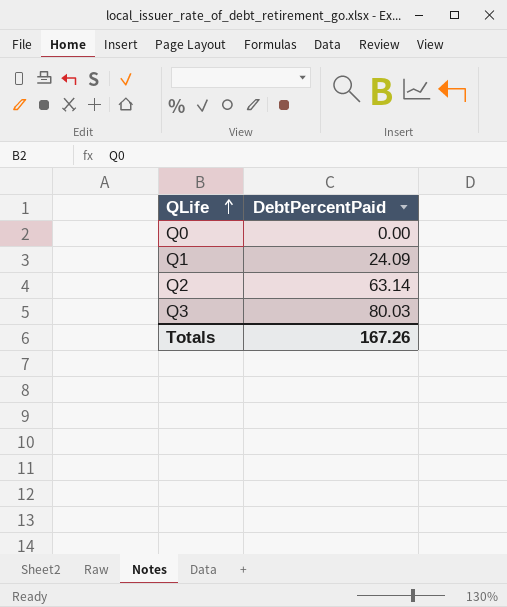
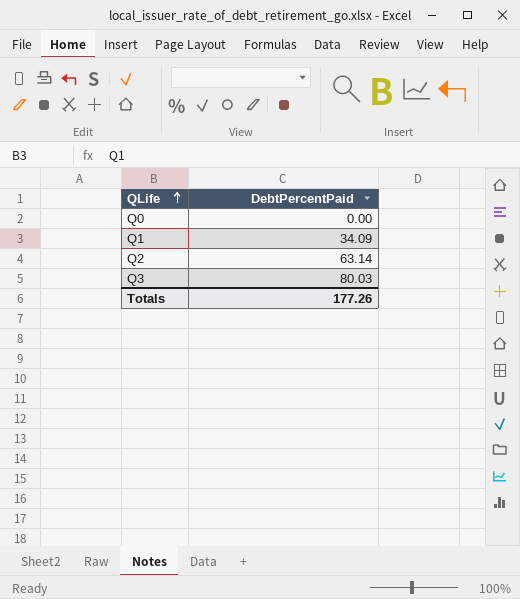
Q1 | DebtPercentPaid: 24.09 -> 34.09
Totals | DebtPercentPaid: 167.26 -> 177.26

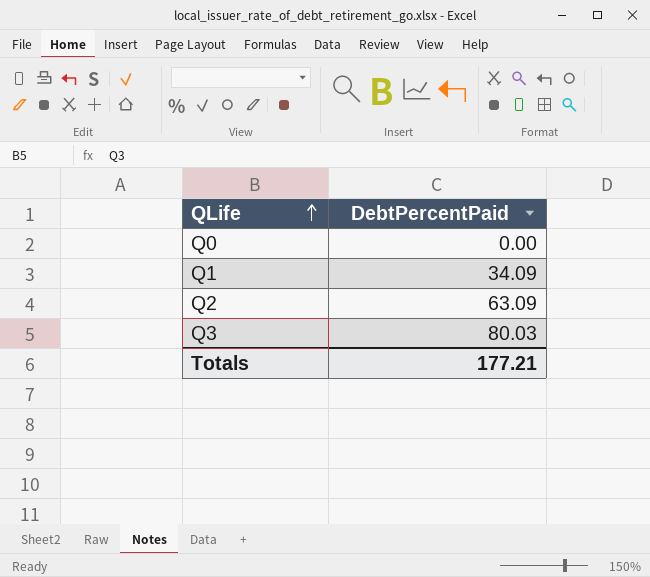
Q2 | DebtPercentPaid: 63.14 -> 63.09
Totals | DebtPercentPaid: 177.26 -> 177.21

